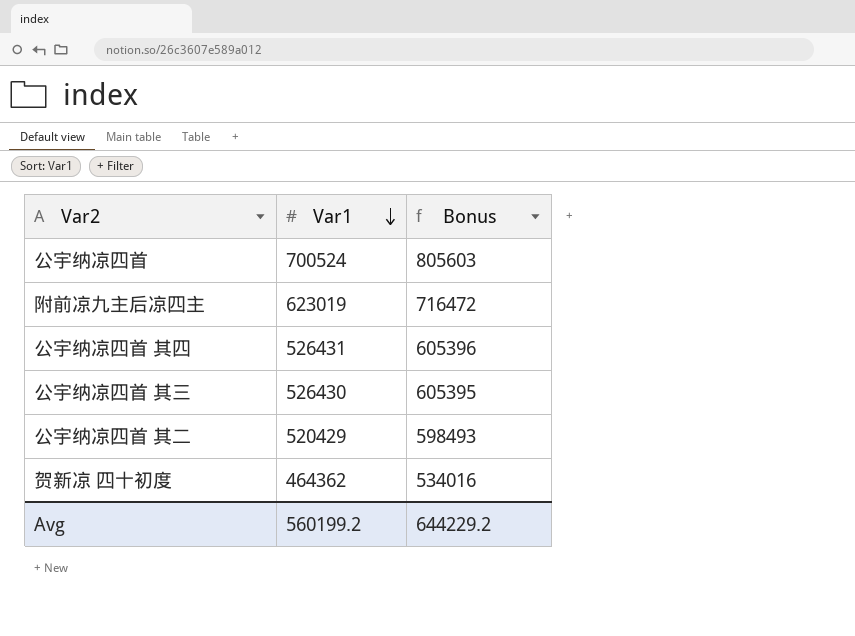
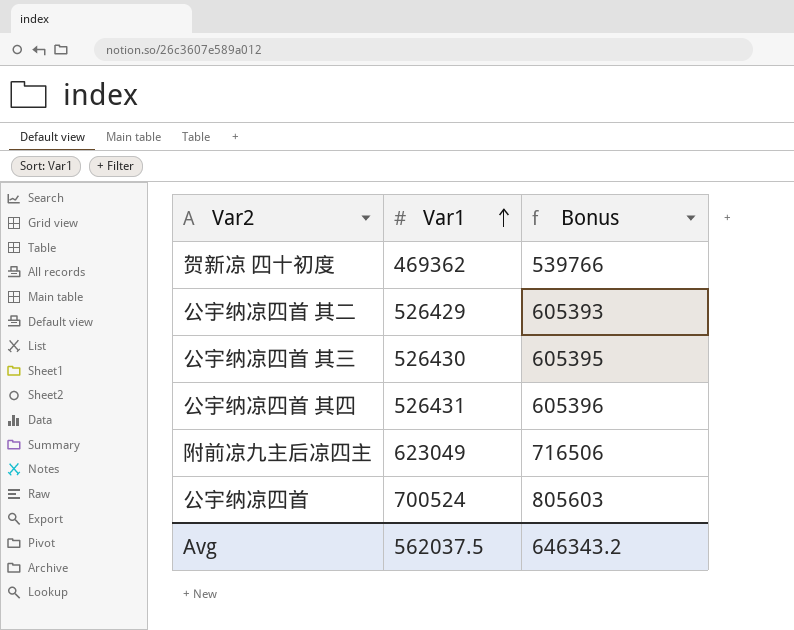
row order: Var1 descending -> Var1 ascending
贺新凉 四十初度 | Var1: 464362 -> 469362
贺新凉 四十初度 | Bonus: 534016 -> 539766
公宇纳凉四首 其二 | Var1: 520429 -> 526429
公宇纳凉四首 其二 | Bonus: 598493 -> 605393
附前凉九主后凉四主 | Var1: 623019 -> 623049
附前凉九主后凉四主 | Bonus: 716472 -> 716506
Avg | Var1: 560199.2 -> 562037.5
Avg | Bonus: 644229.2 -> 646343.2

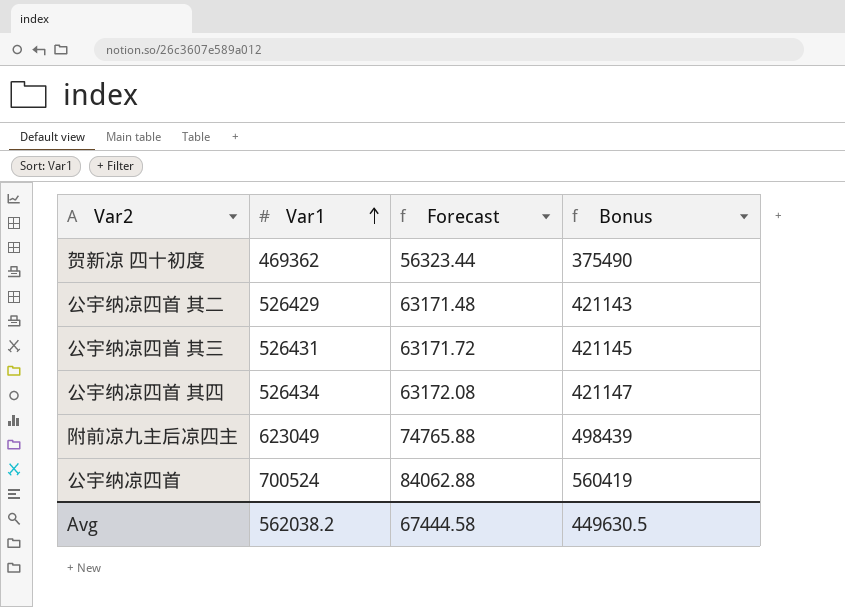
column Forecast | formula: none -> [Var1] * 0.12
column Bonus | formula: [Var1] * 1.15 -> [Var1] * 0.8
公宇纳凉四首 其三 | Var1: 526430 -> 526431
公宇纳凉四首 其四 | Var1: 526431 -> 526434
Avg | Var1: 562037.5 -> 562038.2
Avg | Bonus: 646343.2 -> 449630.5

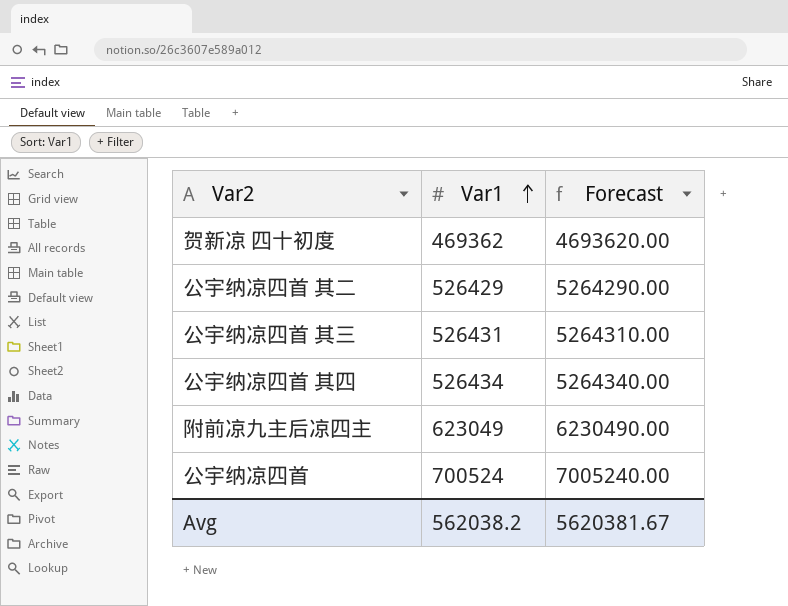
column Bonus | formula: [Var1] * 0.8 -> none
column Forecast | formula: [Var1] * 0.12 -> [Var1] * 10
Avg | Forecast: 67444.58 -> 5620381.67

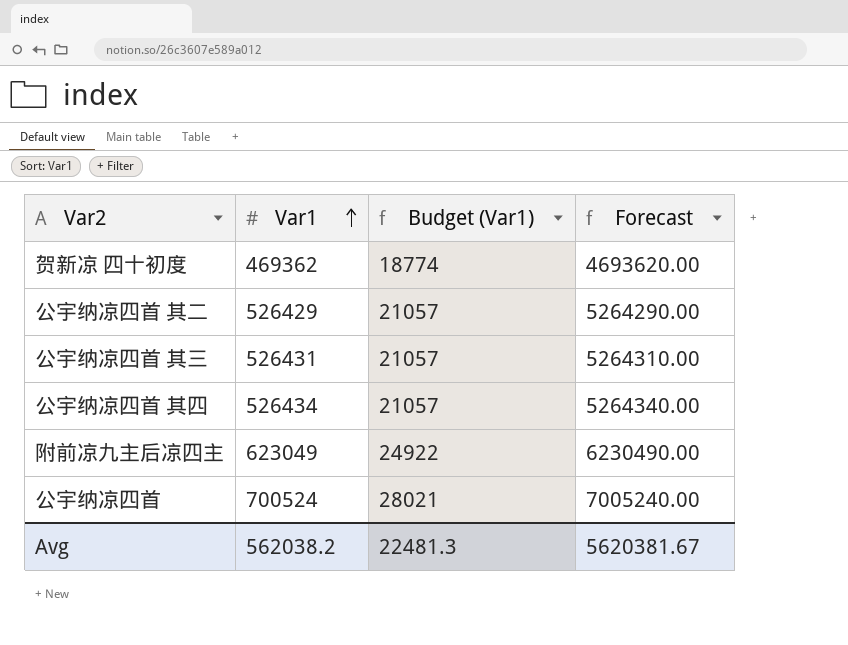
column Budget (Var1) | formula: none -> [Var1] * 0.04

